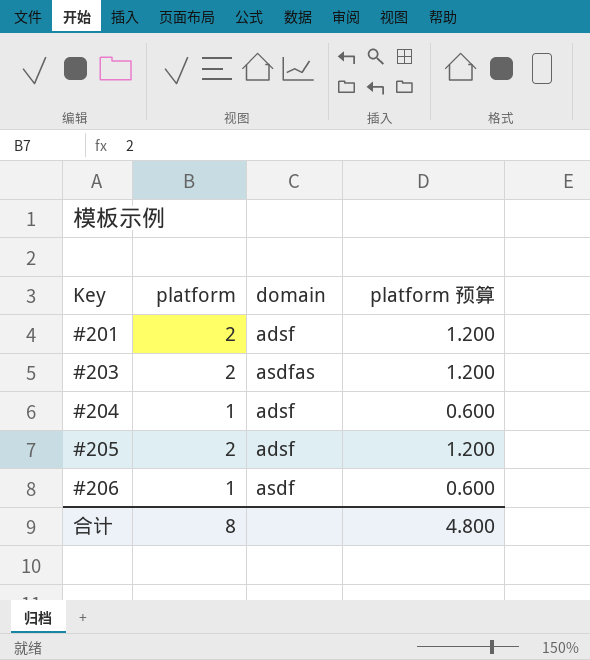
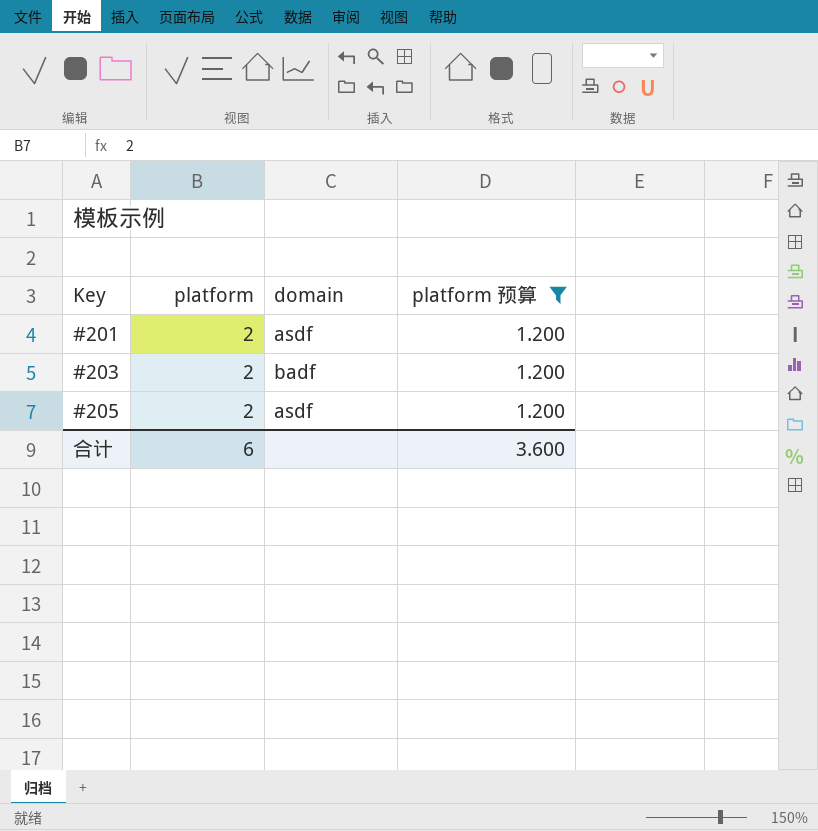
filter: none -> platform 预算 = 1.200
#201 | domain: adsf -> asdf
#203 | domain: asdfas -> badf
#205 | domain: adsf -> asdf
合计 | platform: 8 -> 6
合计 | platform 预算: 4.800 -> 3.600

